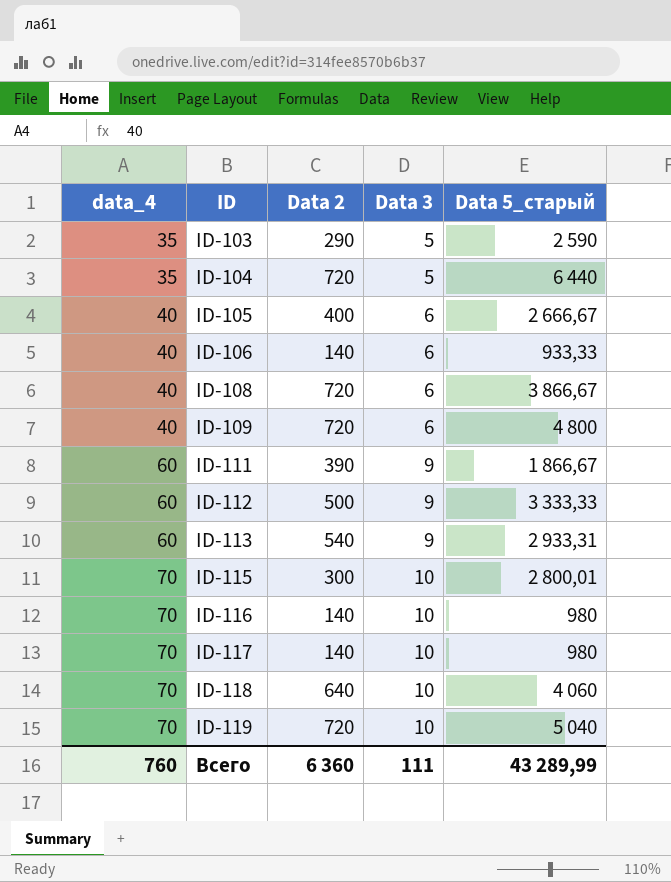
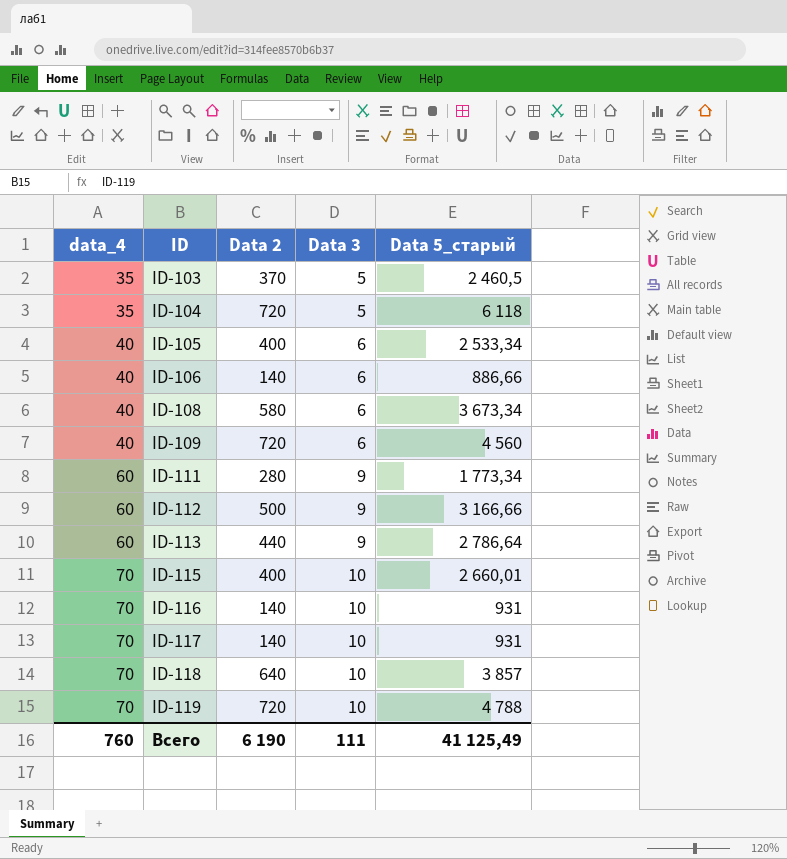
ID-103 | Data 2: 290 -> 370
ID-103 | Data 5_старый: 2 590 -> 2 460,5
ID-104 | Data 5_старый: 6 440 -> 6 118
ID-105 | Data 5_старый: 2 666,67 -> 2 533,34
ID-106 | Data 5_старый: 933,33 -> 886,66
ID-108 | Data 2: 720 -> 580
ID-108 | Data 5_старый: 3 866,67 -> 3 673,34
ID-109 | Data 5_старый: 4 800 -> 4 560
ID-111 | Data 2: 390 -> 280
ID-111 | Data 5_старый: 1 866,67 -> 1 773,34
ID-112 | Data 5_старый: 3 333,33 -> 3 166,66
ID-113 | Data 2: 540 -> 440
ID-113 | Data 5_старый: 2 933,31 -> 2 786,64
ID-115 | Data 2: 300 -> 400
ID-115 | Data 5_старый: 2 800,01 -> 2 660,01
ID-116 | Data 5_старый: 980 -> 931
ID-117 | Data 5_старый: 980 -> 931
ID-118 | Data 5_старый: 4 060 -> 3 857
ID-119 | Data 5_старый: 5 040 -> 4 788
Всего | Data 2: 6 360 -> 6 190
Всего | Data 5_старый: 43 289,99 -> 41 125,49

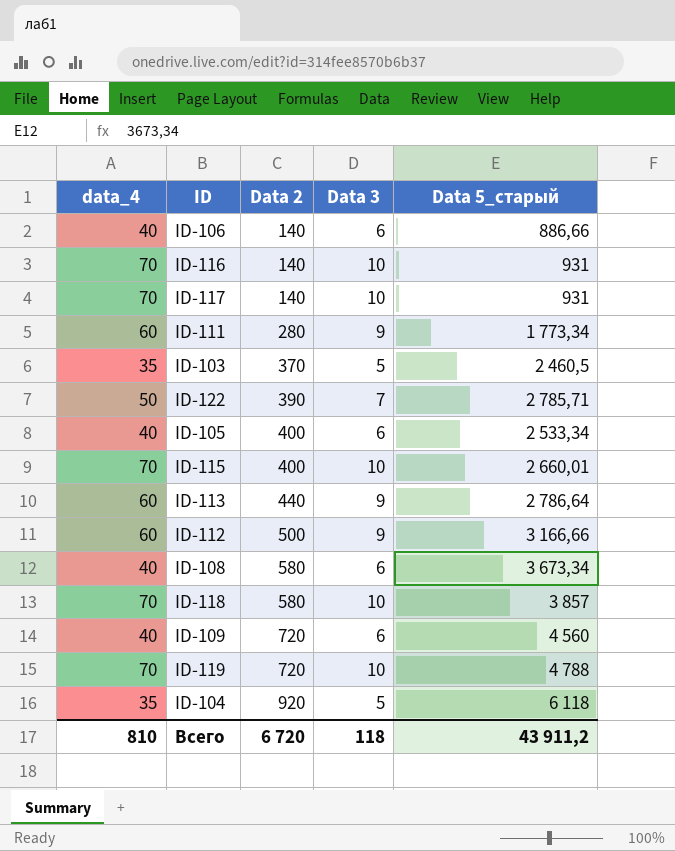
row order: data_4 ascending -> Data 2 ascending
row ID-122: none -> 50 | 390 | 7 | 2 785,71
ID-118 | Data 2: 640 -> 580
ID-104 | Data 2: 720 -> 920
Всего | data_4: 760 -> 810
Всего | Data 2: 6 190 -> 6 720
Всего | Data 3: 111 -> 118
Всего | Data 5_старый: 41 125,49 -> 43 911,2

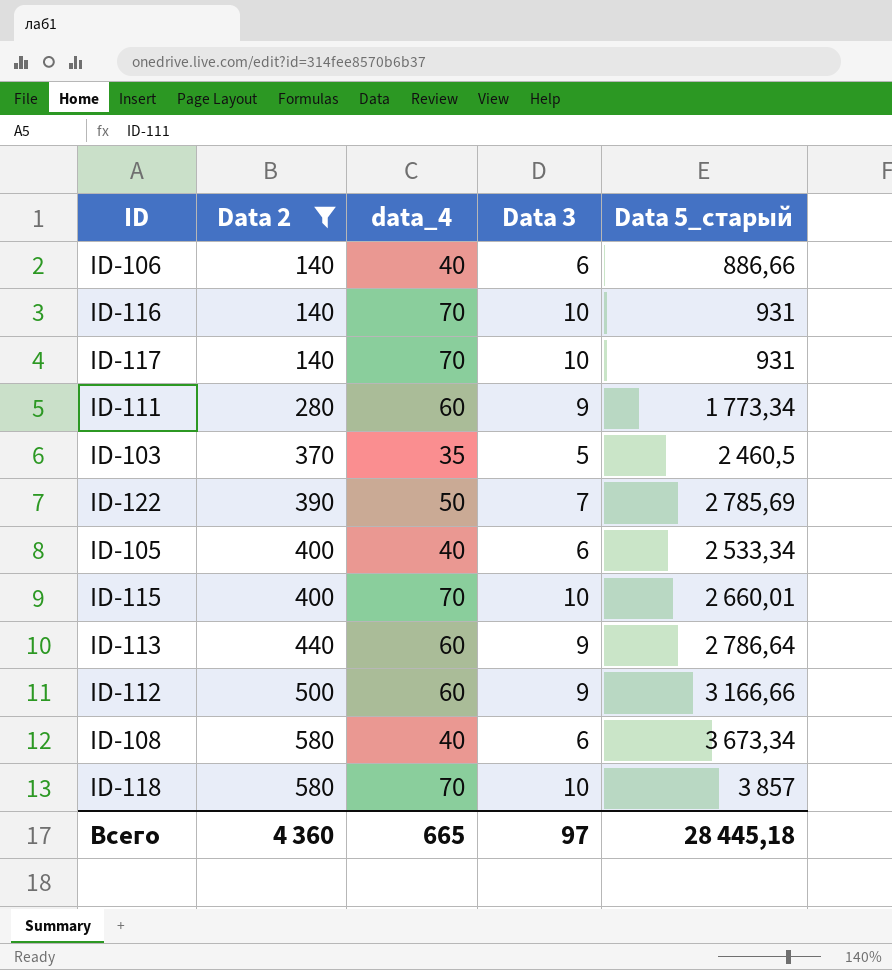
filter: none -> Data 2 <= 580
column data_4 | position: 1 -> 3
ID-122 | Data 5_старый: 2 785,71 -> 2 785,69
Всего | Data 2: 6 720 -> 4 360
Всего | data_4: 810 -> 665
Всего | Data 3: 118 -> 97
Всего | Data 5_старый: 43 911,2 -> 28 445,18

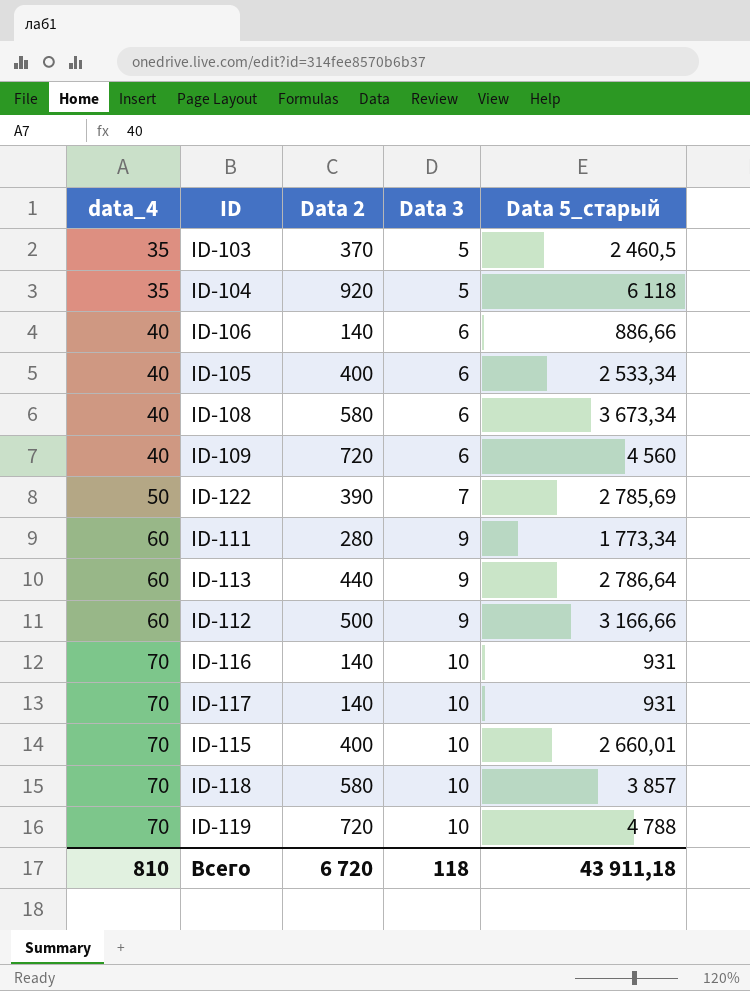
filter: Data 2 <= 580 -> none
row order: Data 2 ascending -> data_4 ascending
column data_4 | position: 3 -> 1
Всего | data_4: 665 -> 810
Всего | Data 2: 4 360 -> 6 720
Всего | Data 3: 97 -> 118
Всего | Data 5_старый: 28 445,18 -> 43 911,18

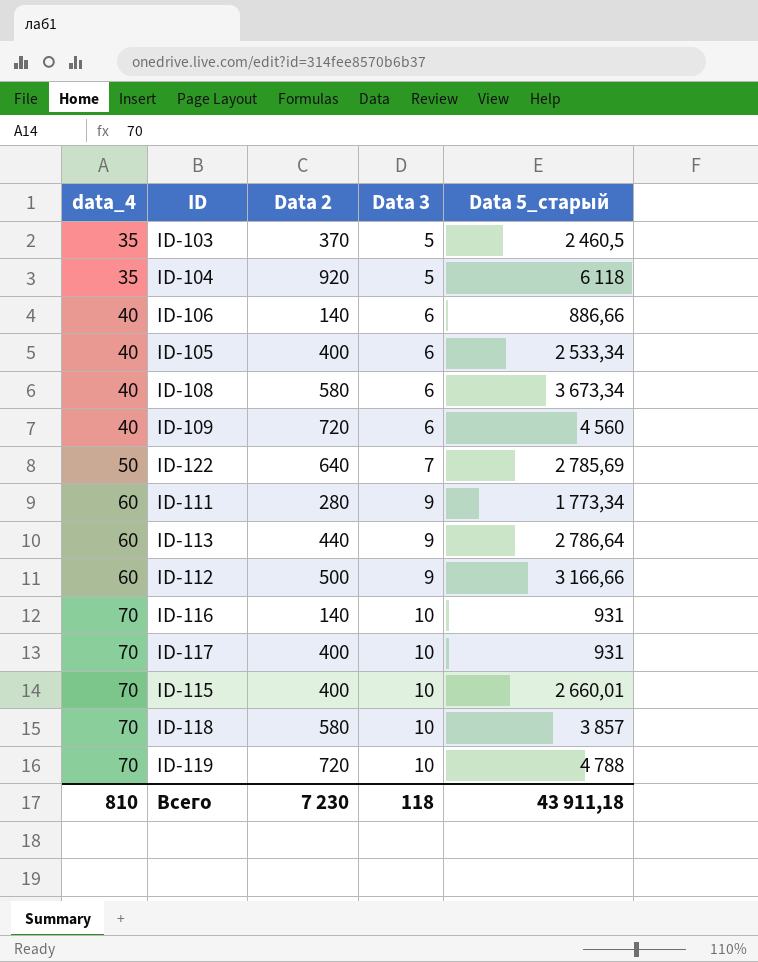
ID-122 | Data 2: 390 -> 640
ID-117 | Data 2: 140 -> 400
Всего | Data 2: 6 720 -> 7 230

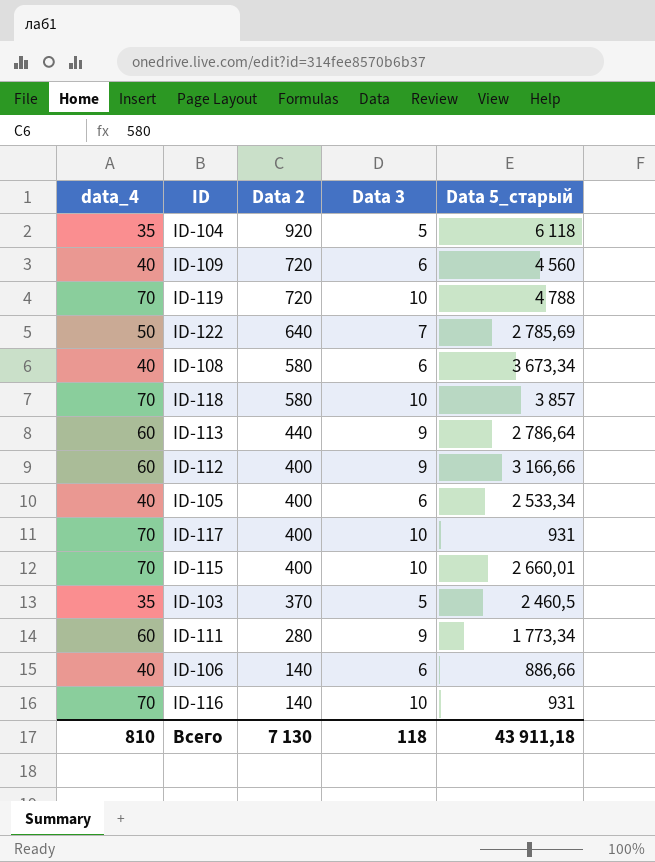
row order: data_4 ascending -> Data 2 descending
ID-112 | Data 2: 500 -> 400
Всего | Data 2: 7 230 -> 7 130

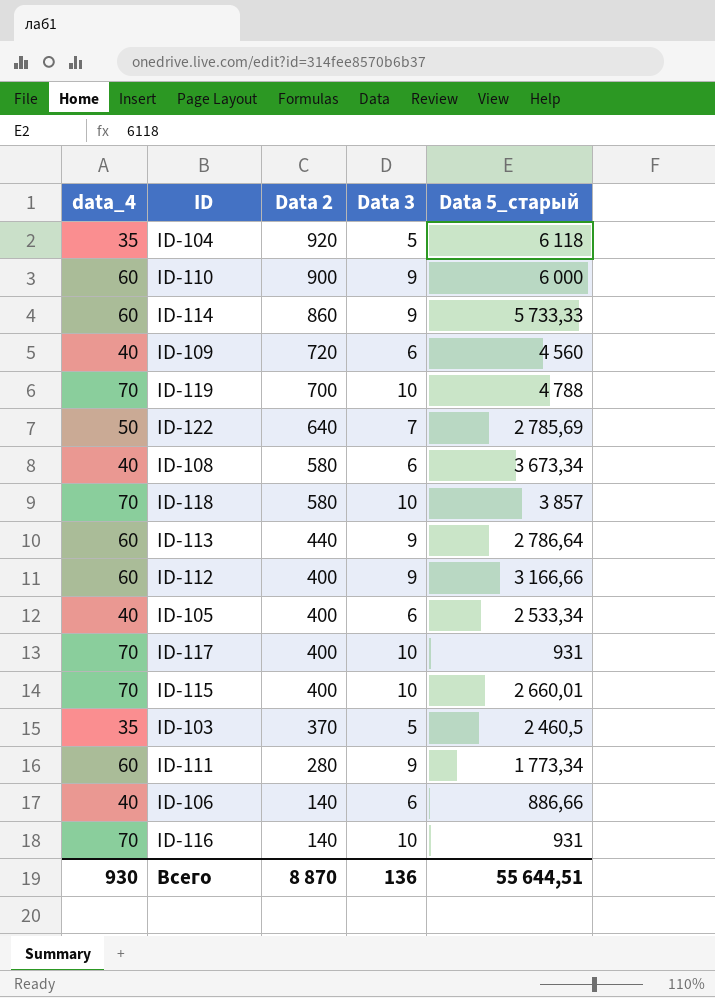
row ID-110: none -> 60 | 900 | 9 | 6 000
row ID-114: none -> 60 | 860 | 9 | 5 733,33
ID-119 | Data 2: 720 -> 700
Всего | data_4: 810 -> 930
Всего | Data 2: 7 130 -> 8 870
Всего | Data 3: 118 -> 136
Всего | Data 5_старый: 43 911,18 -> 55 644,51

